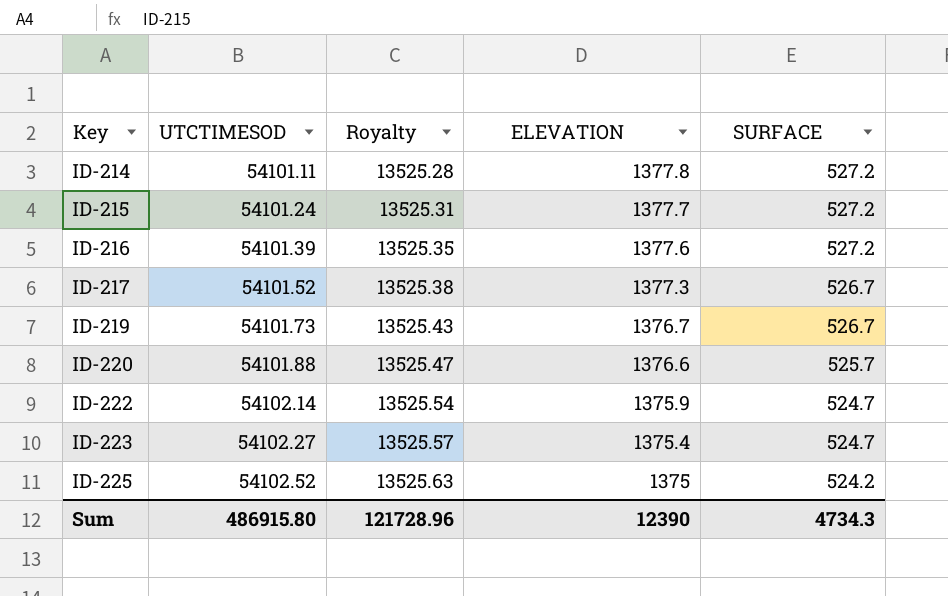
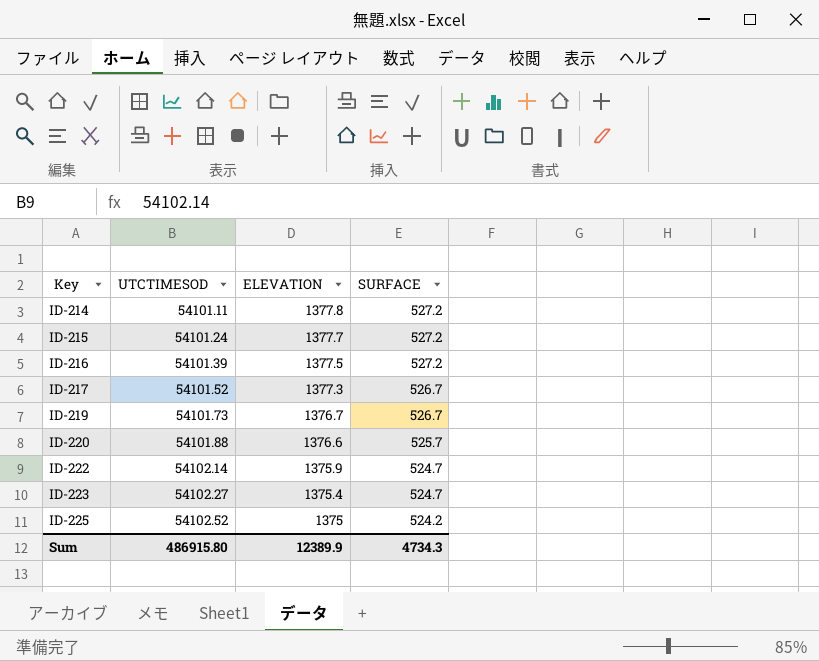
column Royalty | formula: [UTCTIMESOD] * 0.25 -> none
ID-216 | ELEVATION: 1377.6 -> 1377.5
Sum | ELEVATION: 12390 -> 12389.9

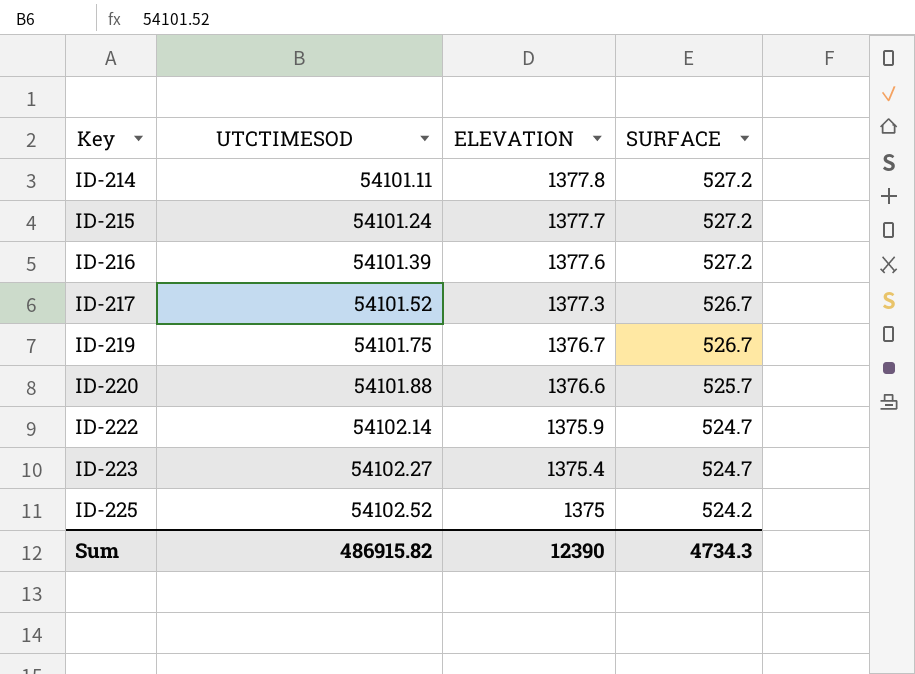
ID-216 | ELEVATION: 1377.5 -> 1377.6
ID-219 | UTCTIMESOD: 54101.73 -> 54101.75
Sum | UTCTIMESOD: 486915.80 -> 486915.82
Sum | ELEVATION: 12389.9 -> 12390

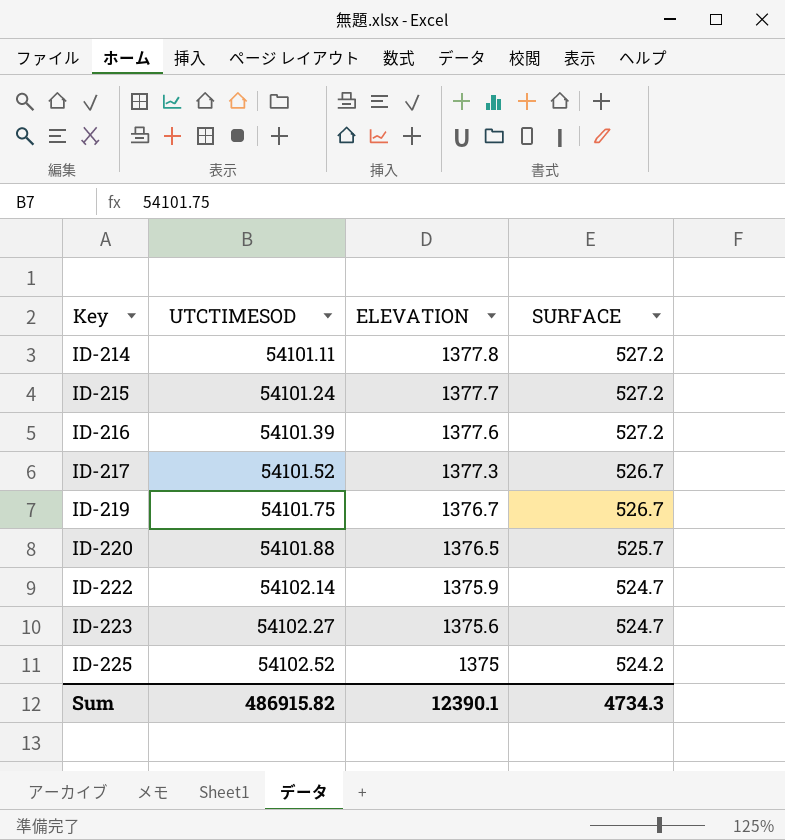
ID-220 | ELEVATION: 1376.6 -> 1376.5
ID-223 | ELEVATION: 1375.4 -> 1375.6
Sum | ELEVATION: 12390 -> 12390.1

